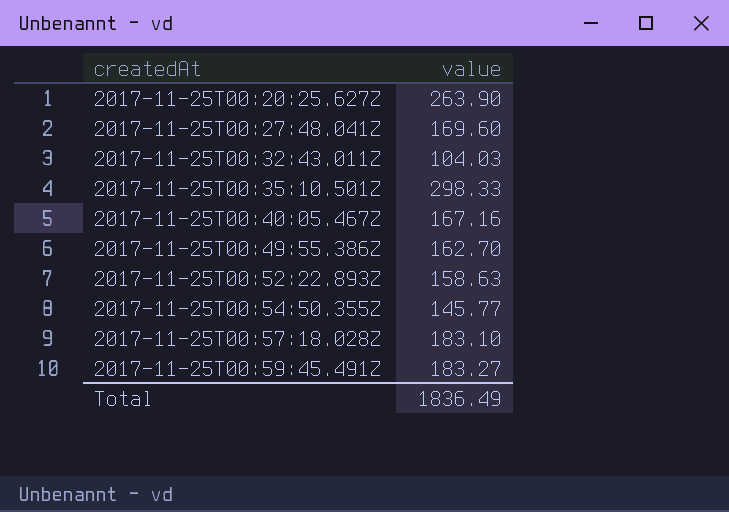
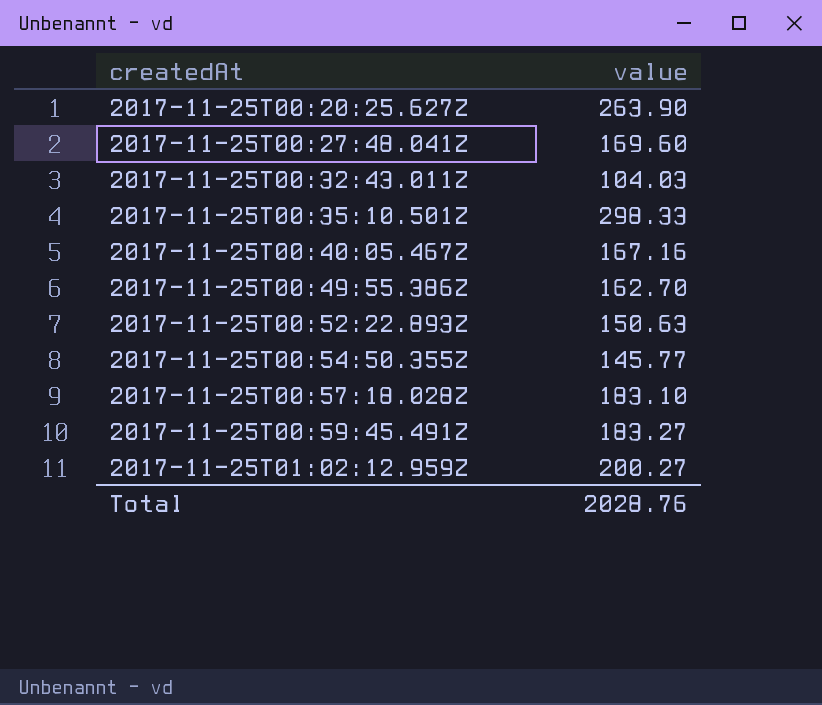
2017-11-25T00:52:22.893Z | value: 158.63 -> 150.63
row 2017-11-25T01:02:12.959Z: none -> 200.27
Total | value: 1836.49 -> 2028.76

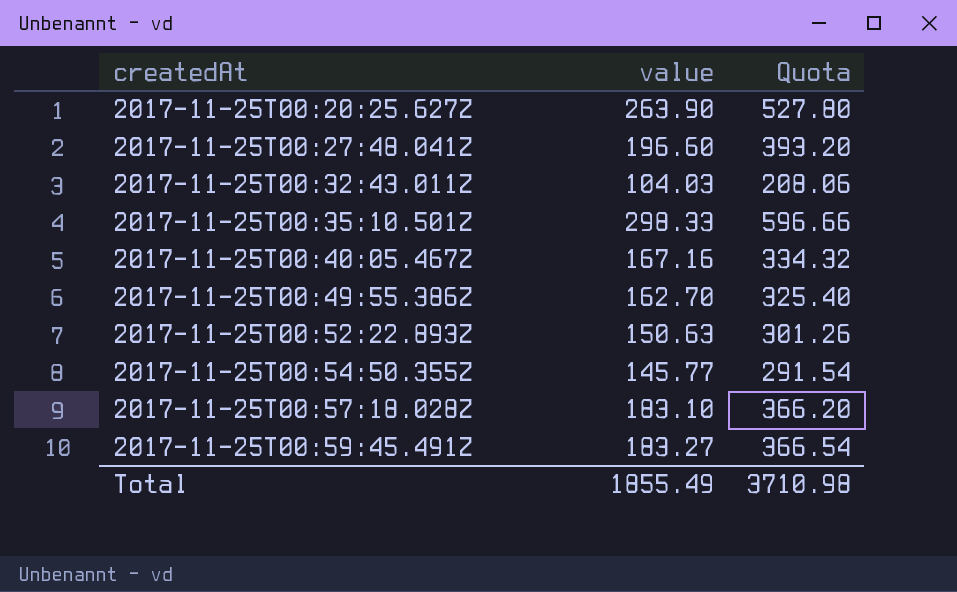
column Quota | formula: none -> [value] * 2
row 2017-11-25T01:02:12.959Z: 200.27 -> none
2017-11-25T00:27:48.041Z | value: 169.60 -> 196.60
Total | value: 2028.76 -> 1855.49

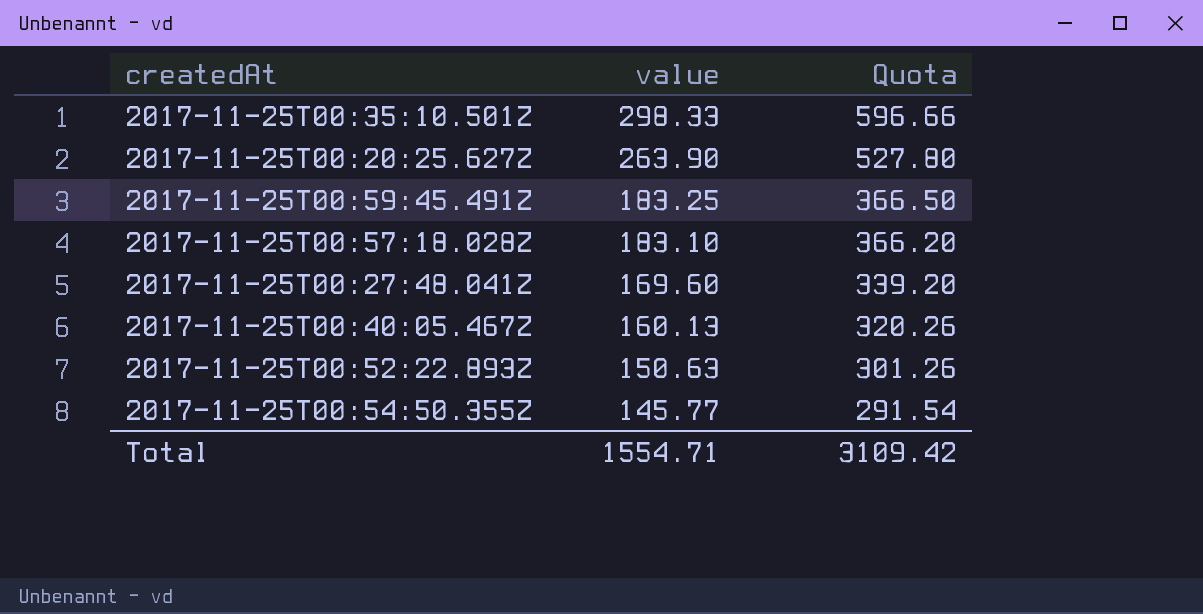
row order: createdAt ascending -> value descending
row 2017-11-25T00:32:43.011Z: 104.03 | 208.06 -> none
row 2017-11-25T00:49:55.386Z: 162.70 | 325.40 -> none
2017-11-25T00:59:45.491Z | value: 183.27 -> 183.25
2017-11-25T00:59:45.491Z | Quota: 366.54 -> 366.50
2017-11-25T00:27:48.041Z | value: 196.60 -> 169.60
2017-11-25T00:27:48.041Z | Quota: 393.20 -> 339.20
2017-11-25T00:40:05.467Z | value: 167.16 -> 160.13
2017-11-25T00:40:05.467Z | Quota: 334.32 -> 320.26
Total | value: 1855.49 -> 1554.71
Total | Quota: 3710.98 -> 3109.42

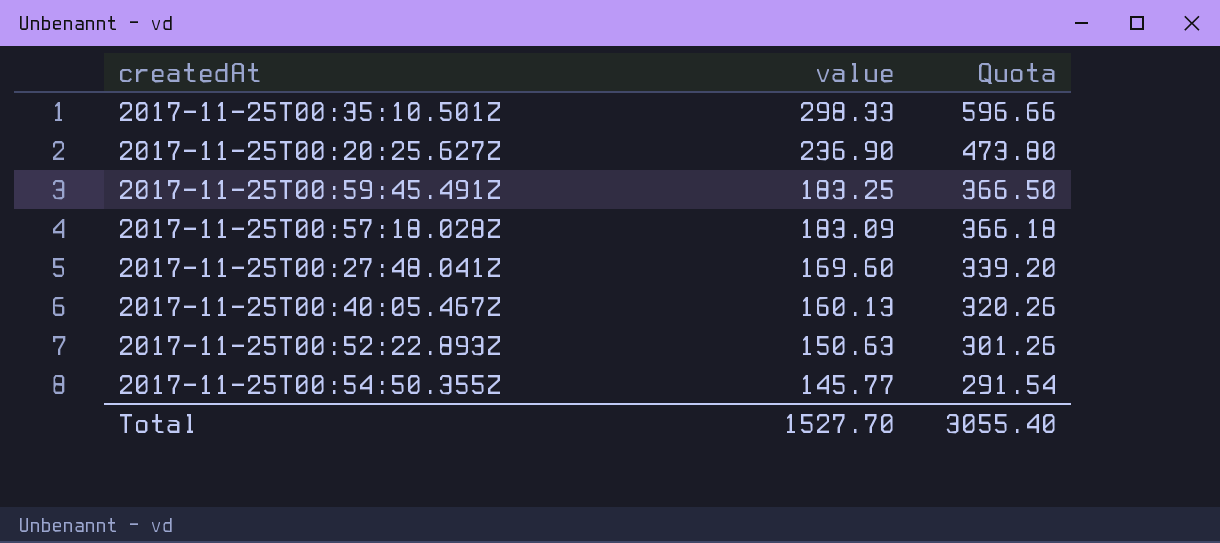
2017-11-25T00:20:25.627Z | value: 263.90 -> 236.90
2017-11-25T00:20:25.627Z | Quota: 527.80 -> 473.80
2017-11-25T00:57:18.028Z | value: 183.10 -> 183.09
2017-11-25T00:57:18.028Z | Quota: 366.20 -> 366.18
Total | value: 1554.71 -> 1527.70
Total | Quota: 3109.42 -> 3055.40

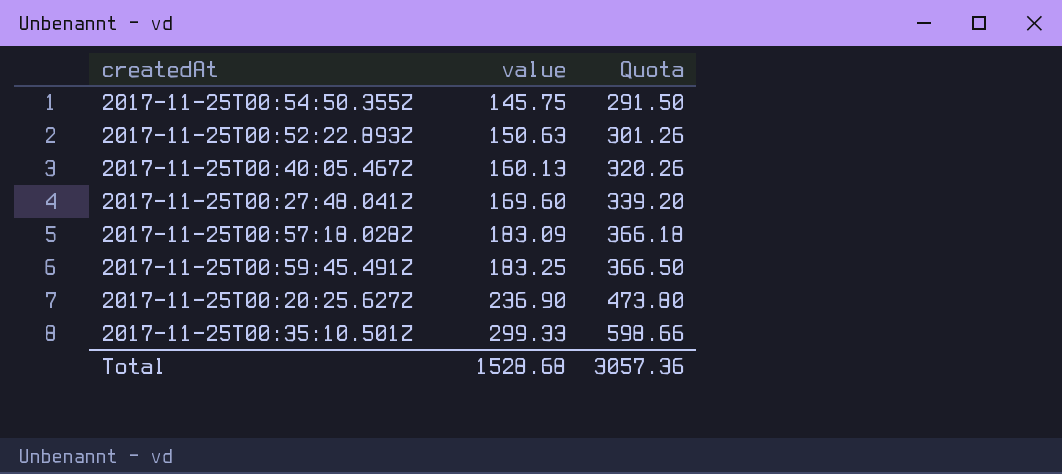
row order: value descending -> value ascending
2017-11-25T00:54:50.355Z | value: 145.77 -> 145.75
2017-11-25T00:54:50.355Z | Quota: 291.54 -> 291.50
2017-11-25T00:35:10.501Z | value: 298.33 -> 299.33
2017-11-25T00:35:10.501Z | Quota: 596.66 -> 598.66
Total | value: 1527.70 -> 1528.68
Total | Quota: 3055.40 -> 3057.36

